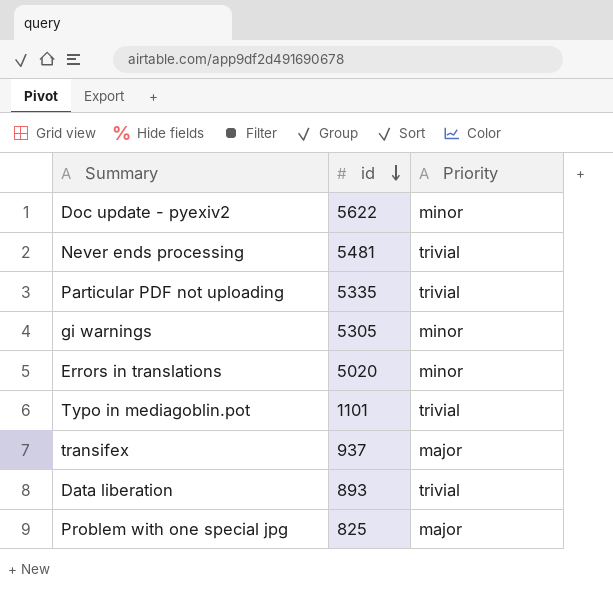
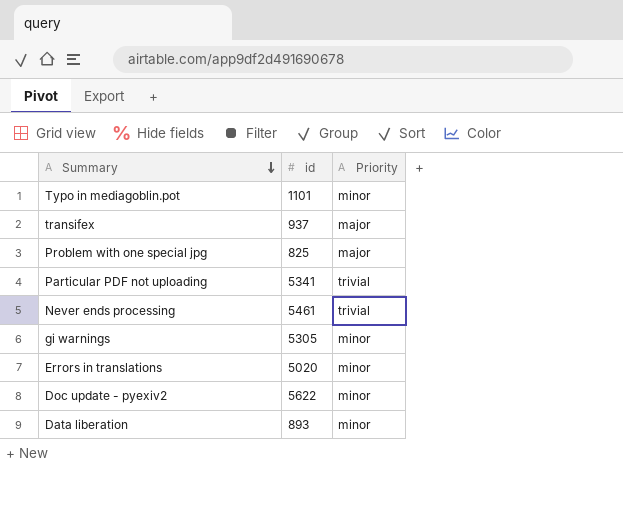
row order: id descending -> Summary descending
Typo in mediagoblin.pot | Priority: trivial -> minor
Particular PDF not uploading | id: 5335 -> 5341
Never ends processing | id: 5481 -> 5461
Data liberation | Priority: trivial -> minor

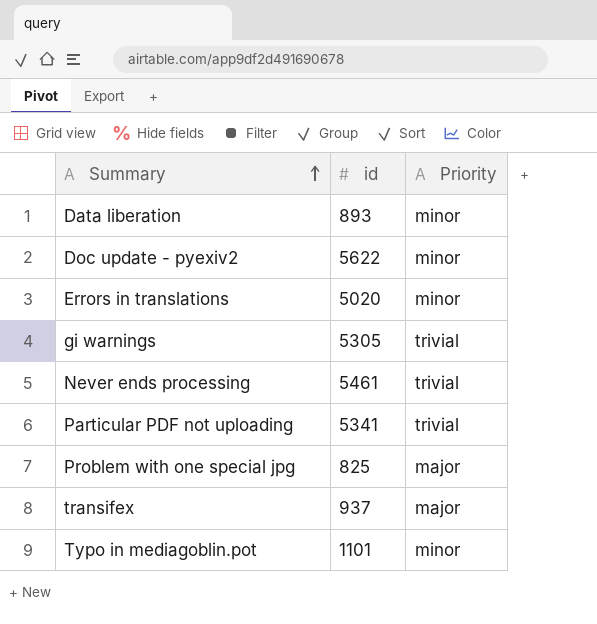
row order: Summary descending -> Summary ascending
gi warnings | Priority: minor -> trivial

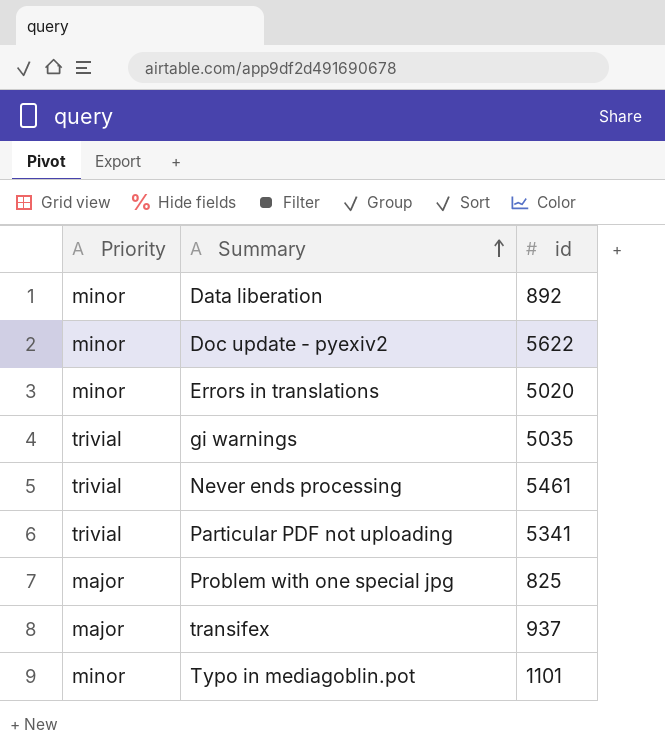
column Priority | position: 3 -> 1
Data liberation | id: 893 -> 892
gi warnings | id: 5305 -> 5035

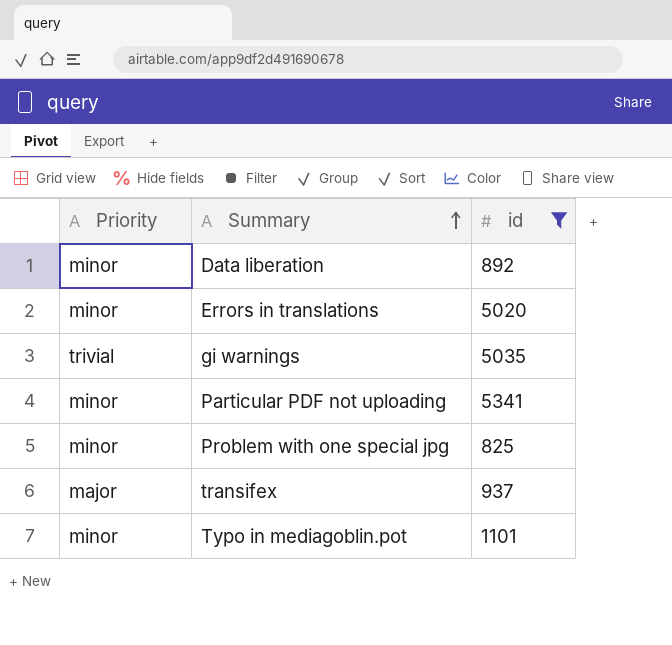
filter: none -> id <= 5341
Particular PDF not uploading | Priority: trivial -> minor
Problem with one special jpg | Priority: major -> minor

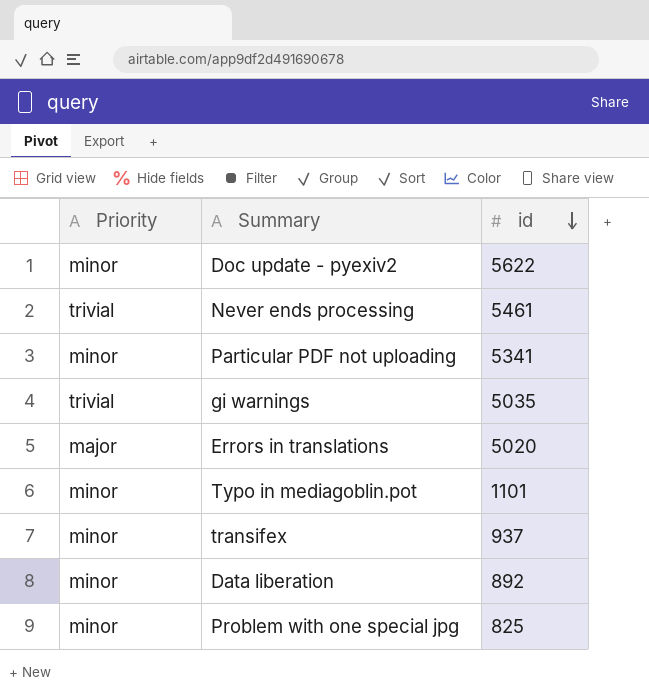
filter: id <= 5341 -> none
row order: Summary ascending -> id descending
Errors in translations | Priority: minor -> major
transifex | Priority: major -> minor

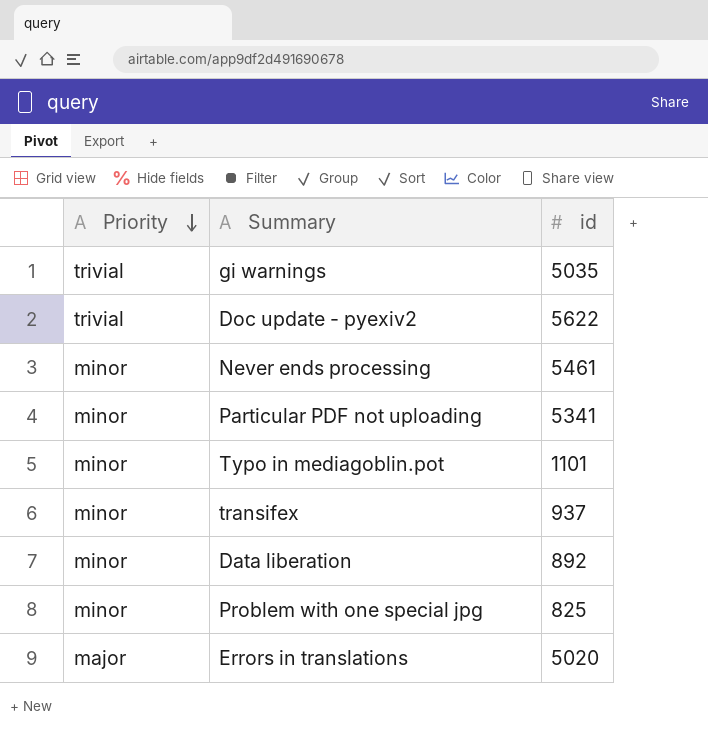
row order: id descending -> Priority descending
Doc update - pyexiv2 | Priority: minor -> trivial
Never ends processing | Priority: trivial -> minor

